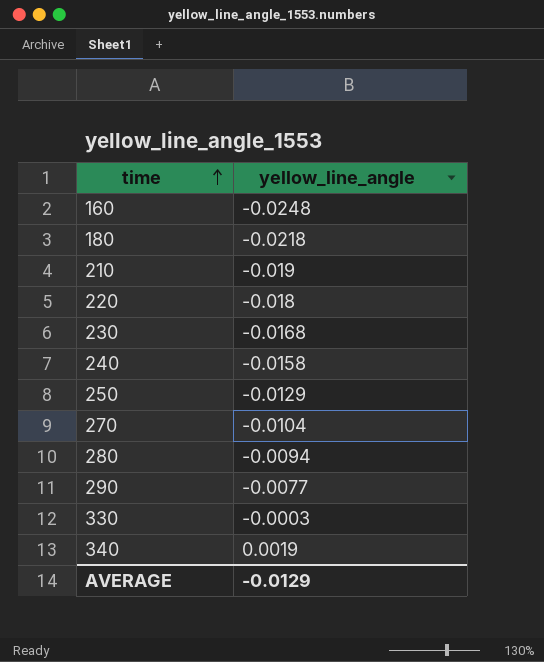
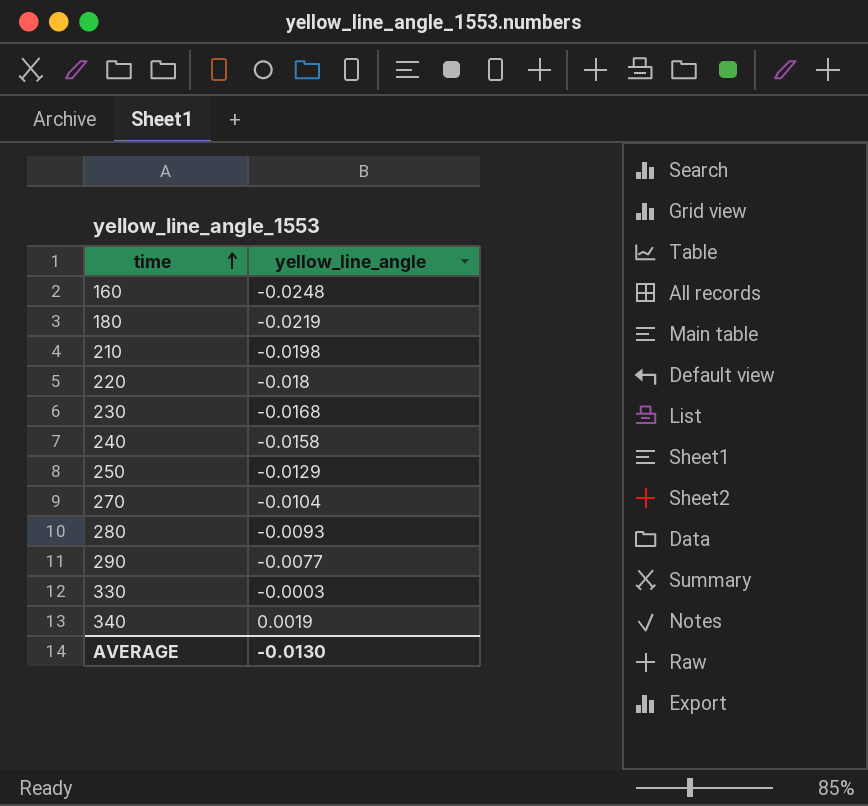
180 | yellow_line_angle: -0.0218 -> -0.0219
210 | yellow_line_angle: -0.019 -> -0.0198
280 | yellow_line_angle: -0.0094 -> -0.0093
AVERAGE | yellow_line_angle: -0.0129 -> -0.0130

